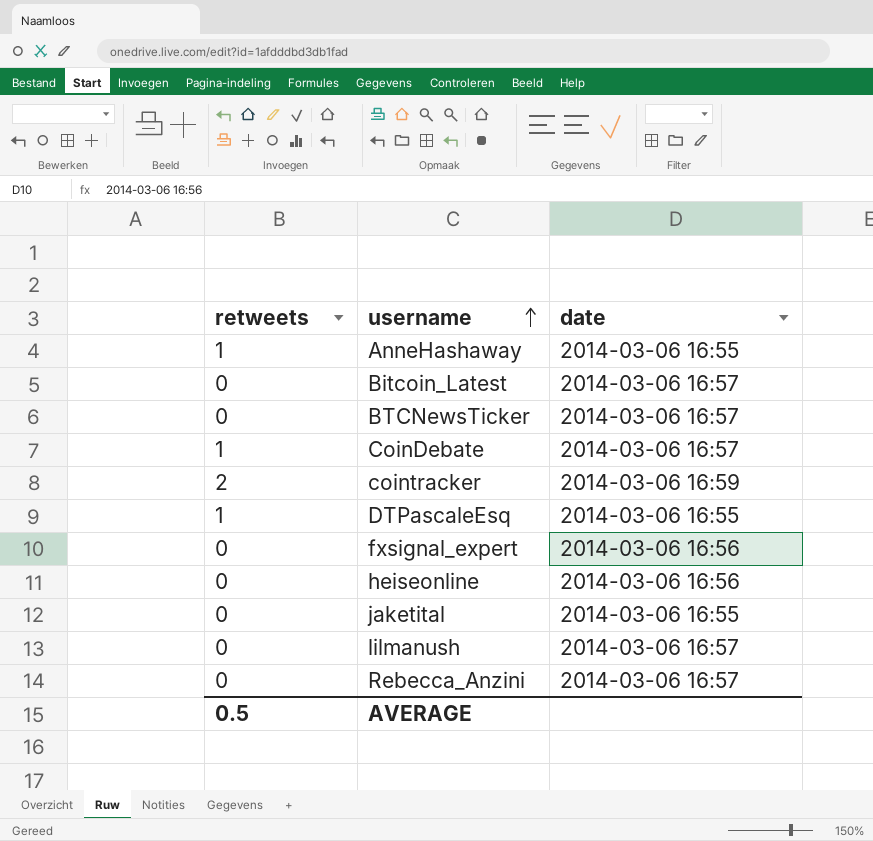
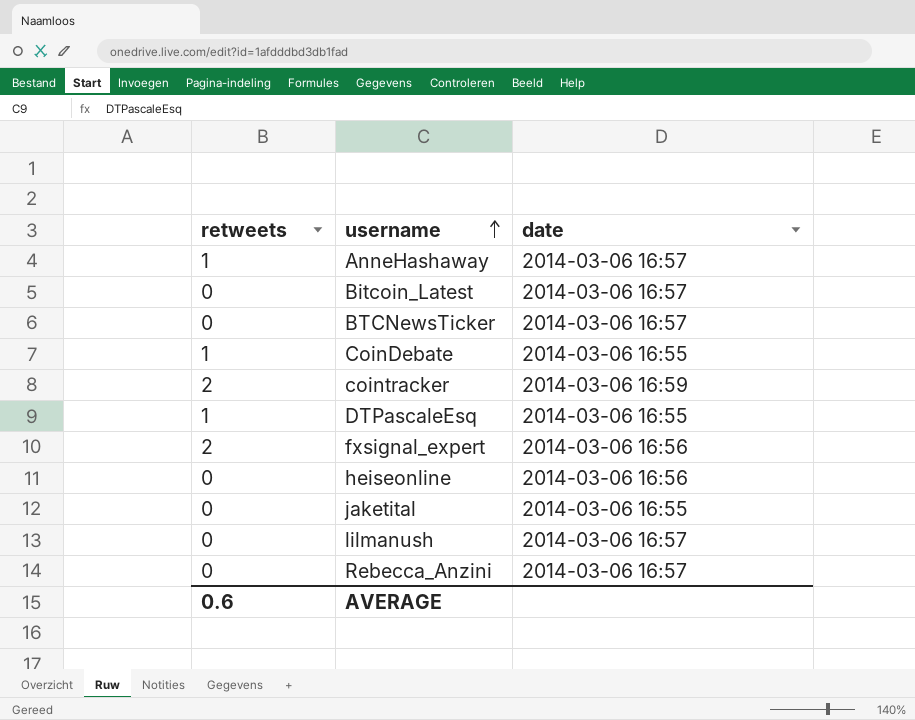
AnneHashaway | date: 2014-03-06 16:55 -> 2014-03-06 16:57
CoinDebate | date: 2014-03-06 16:57 -> 2014-03-06 16:55
fxsignal_expert | retweets: 0 -> 2
AVERAGE | retweets: 0.5 -> 0.6

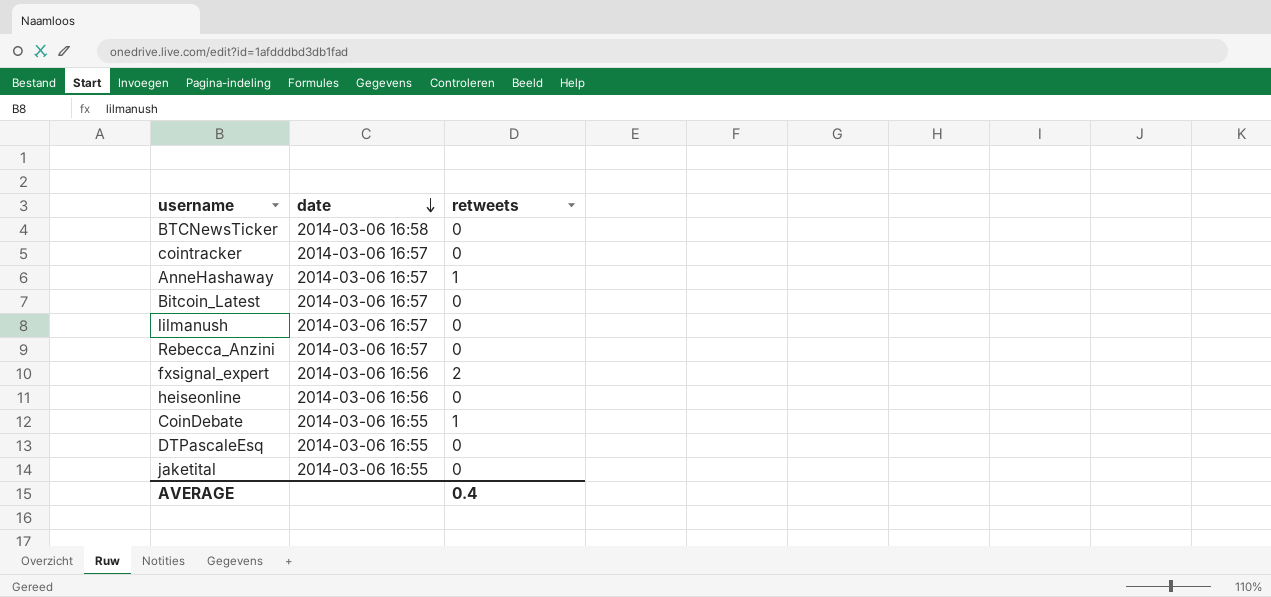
row order: username ascending -> date descending
column retweets | position: 1 -> 3
BTCNewsTicker | date: 2014-03-06 16:57 -> 2014-03-06 16:58
cointracker | date: 2014-03-06 16:59 -> 2014-03-06 16:57
cointracker | retweets: 2 -> 0
DTPascaleEsq | retweets: 1 -> 0
AVERAGE | retweets: 0.6 -> 0.4

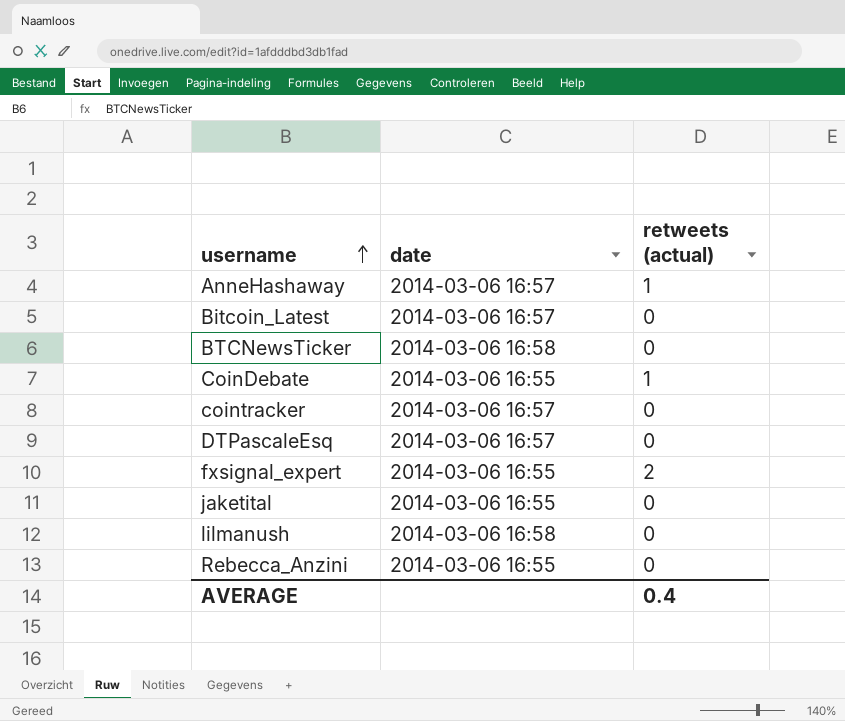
row order: date descending -> username ascending
column name: retweets -> retweets (actual)
row heiseonline: 2014-03-06 16:56 | 0 -> none
DTPascaleEsq | date: 2014-03-06 16:55 -> 2014-03-06 16:57
fxsignal_expert | date: 2014-03-06 16:56 -> 2014-03-06 16:55
lilmanush | date: 2014-03-06 16:57 -> 2014-03-06 16:58
Rebecca_Anzini | date: 2014-03-06 16:57 -> 2014-03-06 16:55

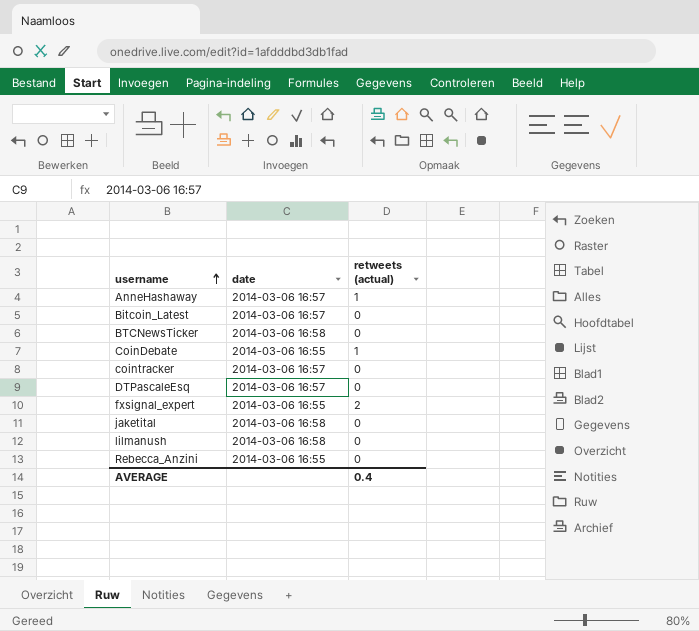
jaketital | date: 2014-03-06 16:55 -> 2014-03-06 16:58

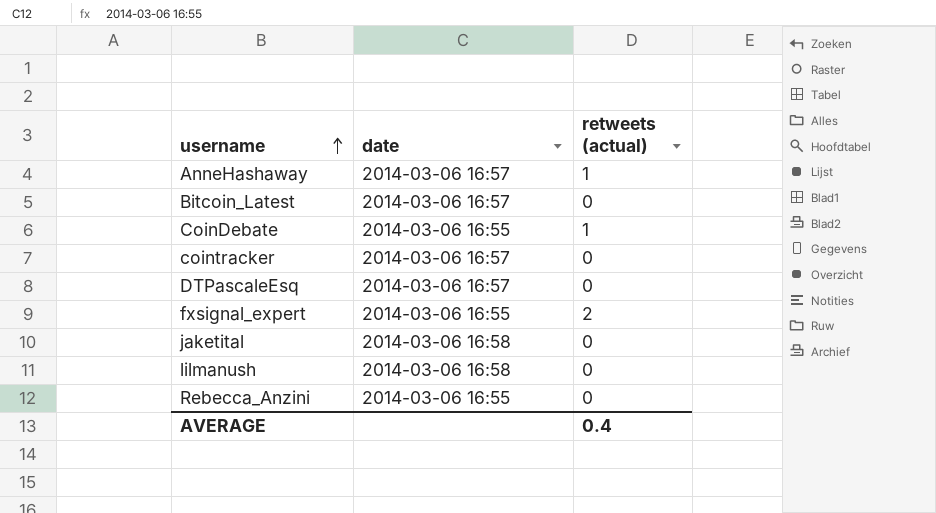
row BTCNewsTicker: 2014-03-06 16:58 | 0 -> none

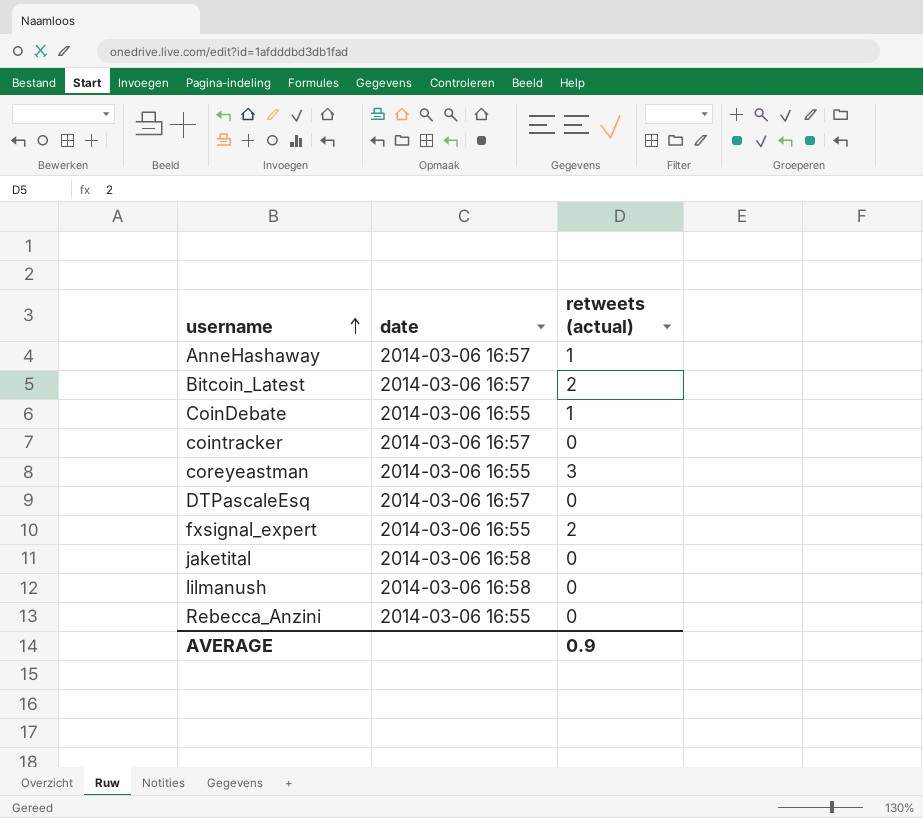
Bitcoin_Latest | retweets (actual): 0 -> 2
row coreyeastman: none -> 2014-03-06 16:55 | 3
AVERAGE | retweets (actual): 0.4 -> 0.9

